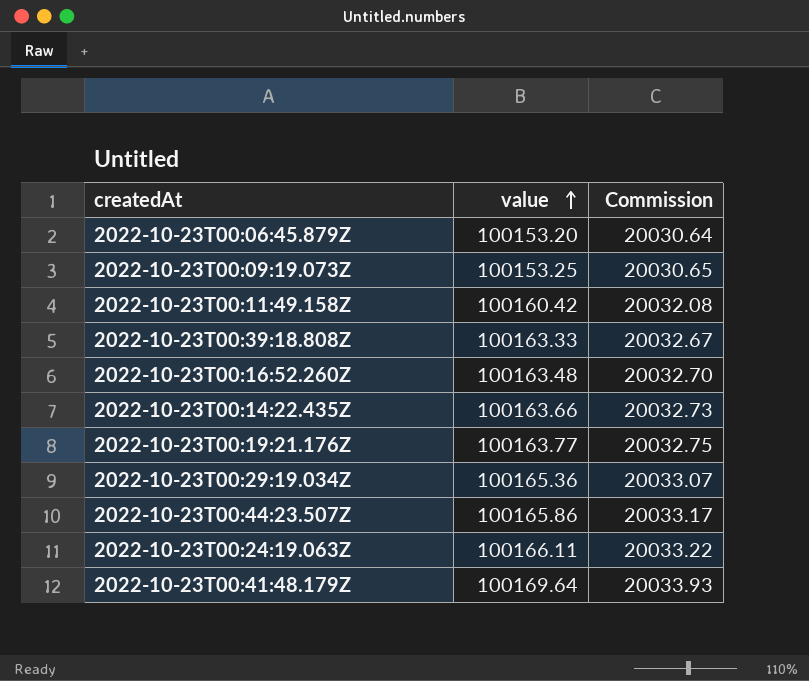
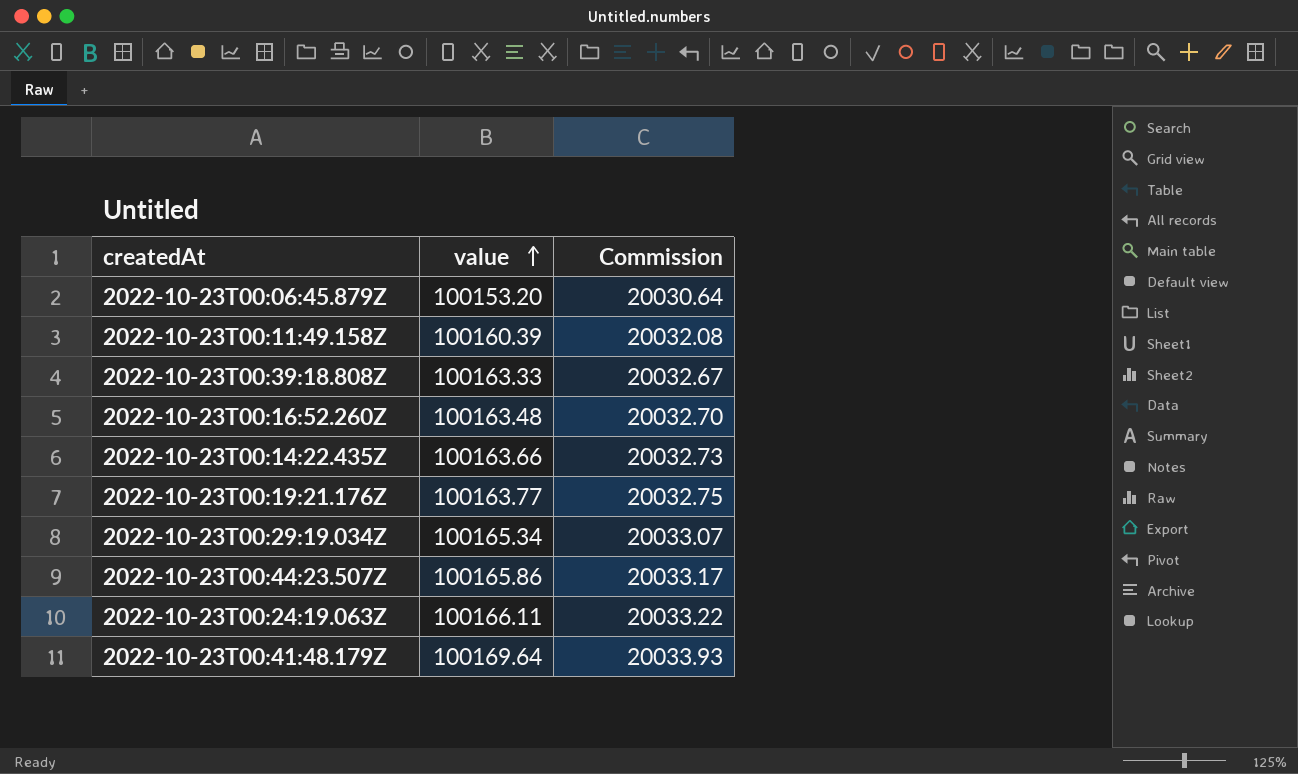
row 2022-10-23T00:09:19.073Z: 100153.25 | 20030.65 -> none
2022-10-23T00:11:49.158Z | value: 100160.42 -> 100160.39
2022-10-23T00:29:19.034Z | value: 100165.36 -> 100165.34

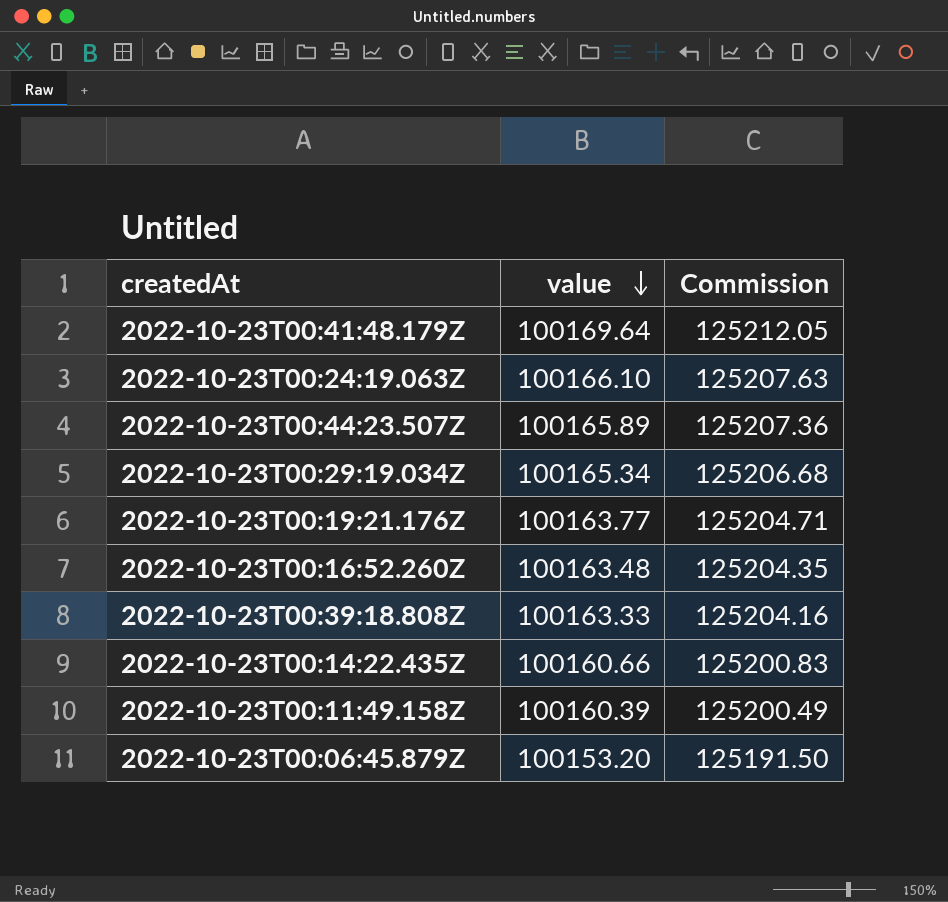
row order: value ascending -> value descending
column Commission | formula: [value] * 0.2 -> [value] * 1.25
2022-10-23T00:24:19.063Z | value: 100166.11 -> 100166.10
2022-10-23T00:44:23.507Z | value: 100165.86 -> 100165.89
2022-10-23T00:14:22.435Z | value: 100163.66 -> 100160.66

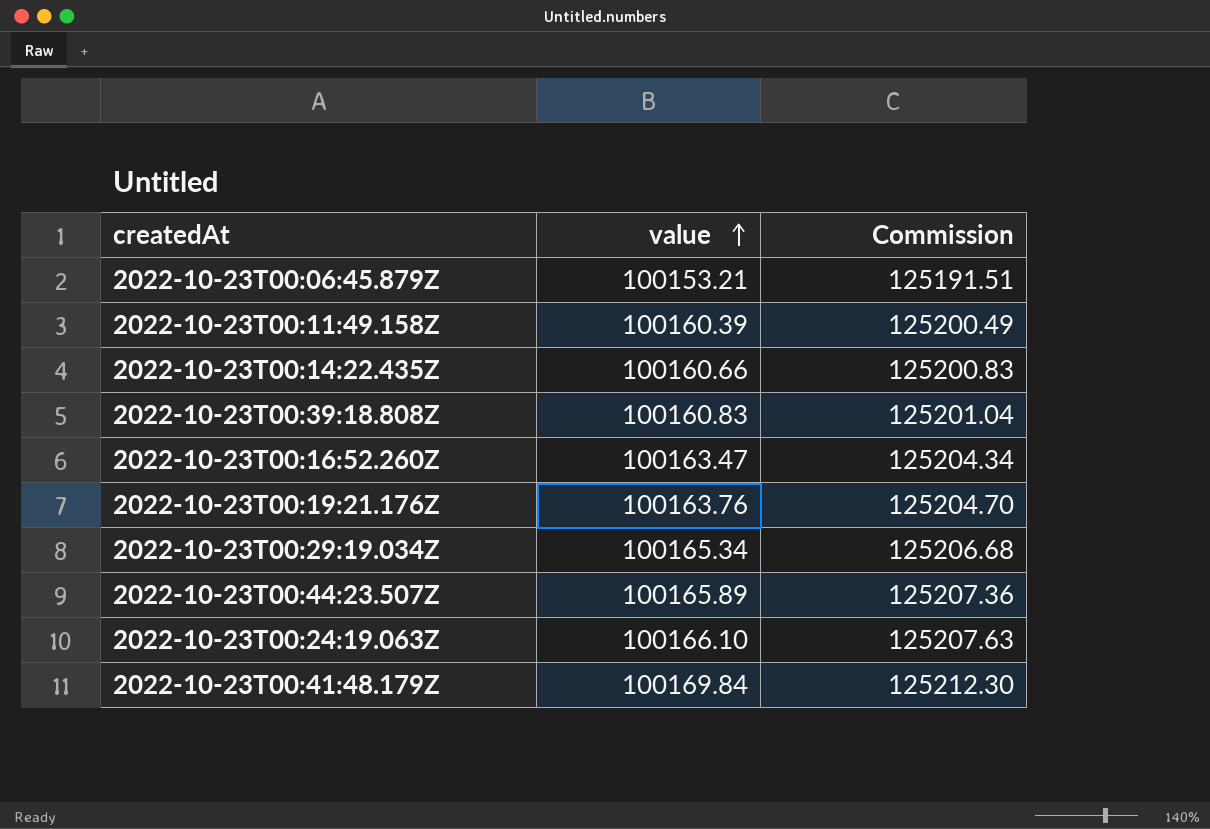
row order: value descending -> value ascending
2022-10-23T00:06:45.879Z | value: 100153.20 -> 100153.21
2022-10-23T00:06:45.879Z | Commission: 125191.50 -> 125191.51
2022-10-23T00:39:18.808Z | value: 100163.33 -> 100160.83
2022-10-23T00:39:18.808Z | Commission: 125204.16 -> 125201.04
2022-10-23T00:16:52.260Z | value: 100163.48 -> 100163.47
2022-10-23T00:16:52.260Z | Commission: 125204.35 -> 125204.34
2022-10-23T00:19:21.176Z | value: 100163.77 -> 100163.76
2022-10-23T00:19:21.176Z | Commission: 125204.71 -> 125204.70
2022-10-23T00:41:48.179Z | value: 100169.64 -> 100169.84
2022-10-23T00:41:48.179Z | Commission: 125212.05 -> 125212.30

